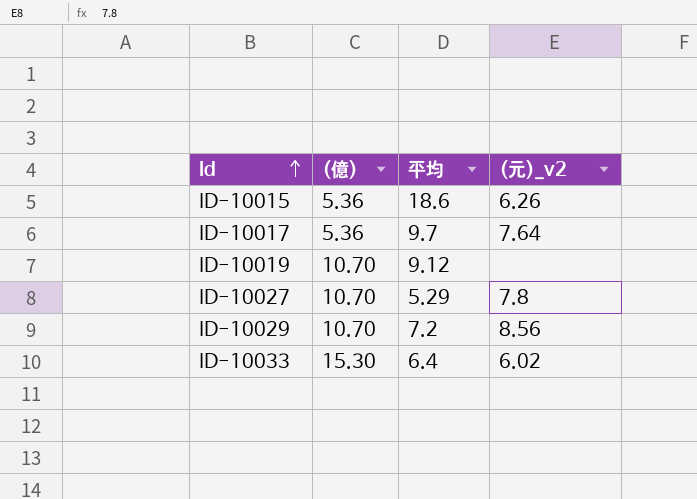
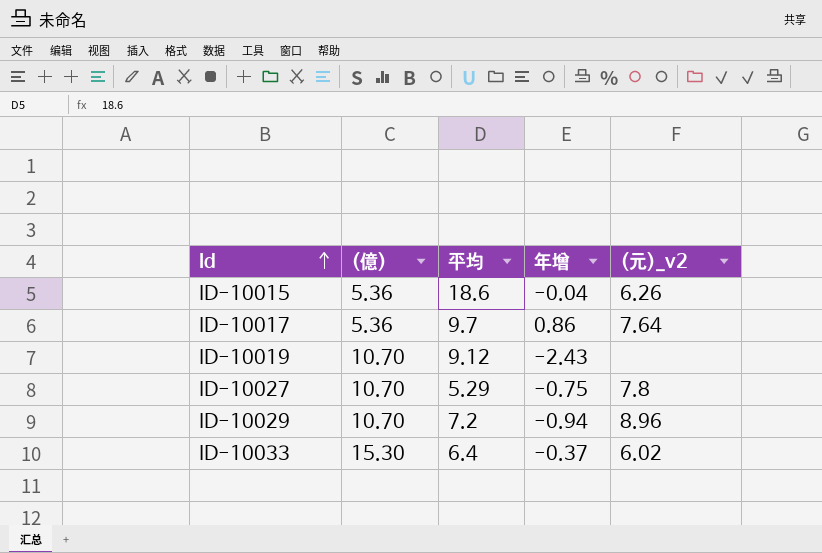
column 年增 | position: none -> 4
ID-10029 | (元)_v2: 8.56 -> 8.96

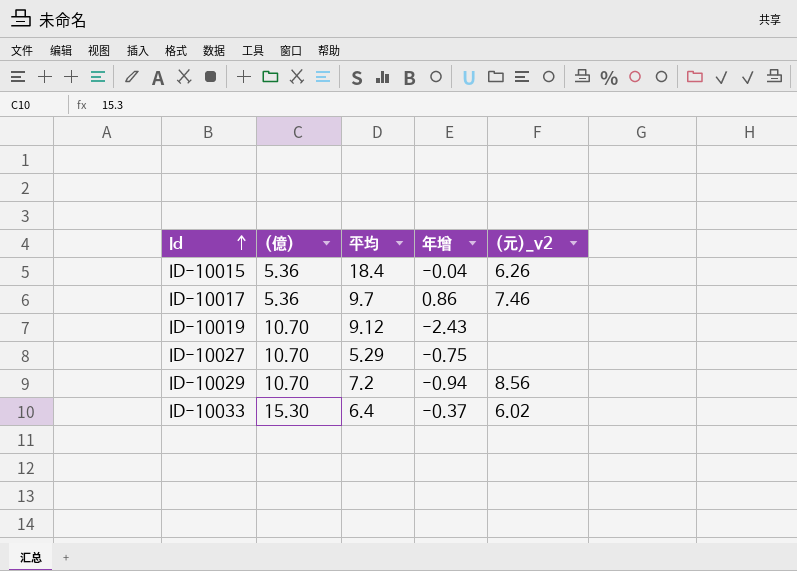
ID-10015 | 平均: 18.6 -> 18.4
ID-10017 | (元)_v2: 7.64 -> 7.46
ID-10027 | (元)_v2: 7.8 -> none
ID-10029 | (元)_v2: 8.96 -> 8.56

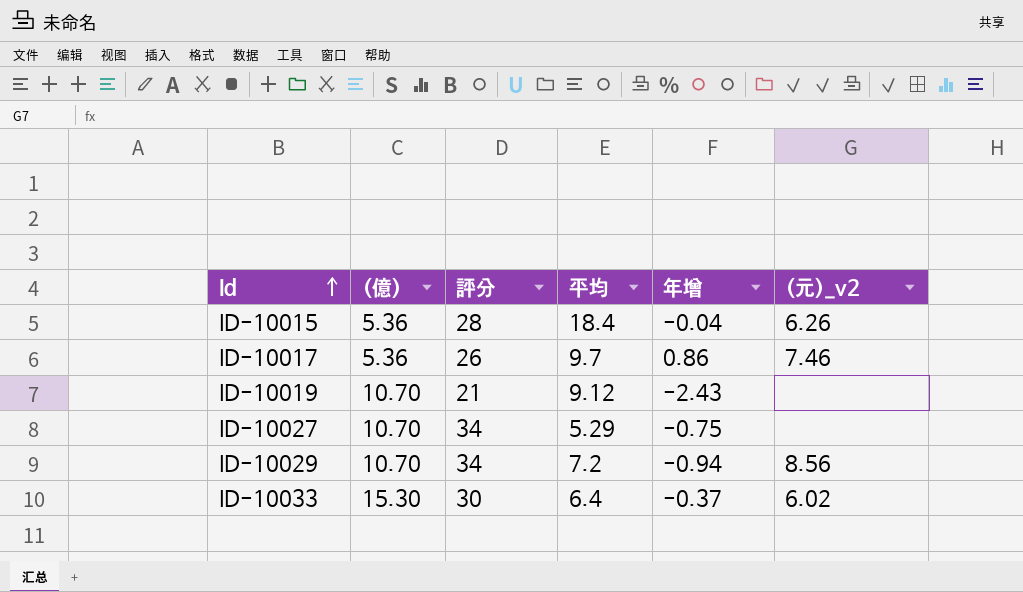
column 評分 | position: none -> 3

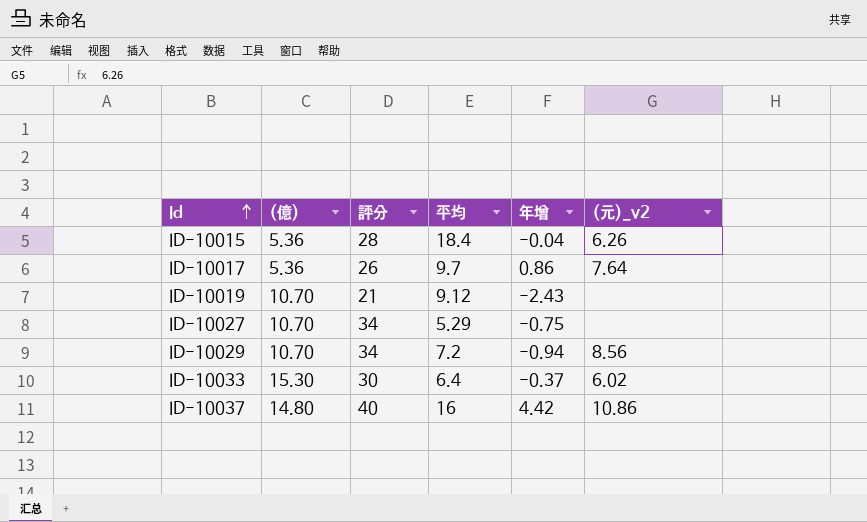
ID-10017 | (元)_v2: 7.46 -> 7.64
row ID-10037: none -> 14.80 | 40 | 16 | 4.42 | 10.86

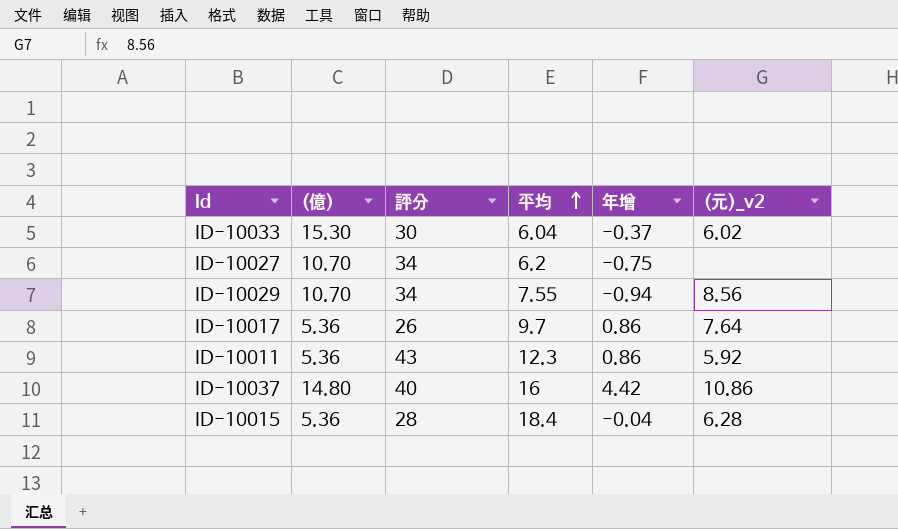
row order: Id ascending -> 平均 ascending
row ID-10019: 10.70 | 21 | 9.12 | -2.43 | none -> none
ID-10033 | 平均: 6.4 -> 6.04
ID-10027 | 平均: 5.29 -> 6.2
ID-10029 | 平均: 7.2 -> 7.55
row ID-10011: none -> 5.36 | 43 | 12.3 | 0.86 | 5.92
ID-10015 | (元)_v2: 6.26 -> 6.28

